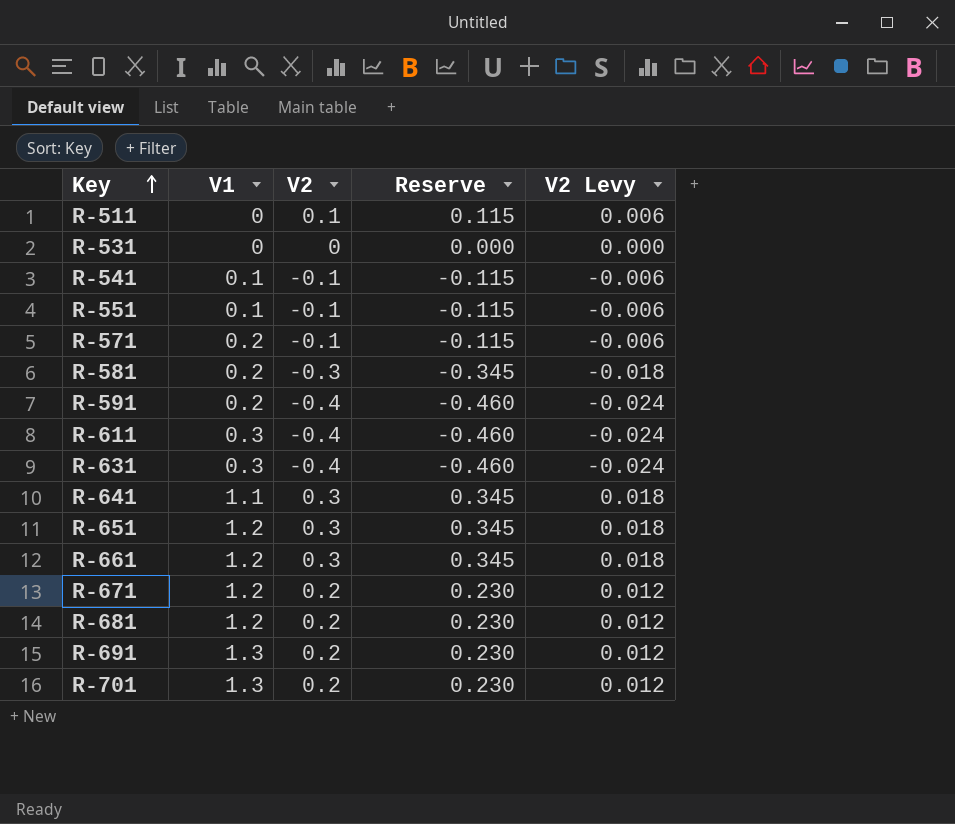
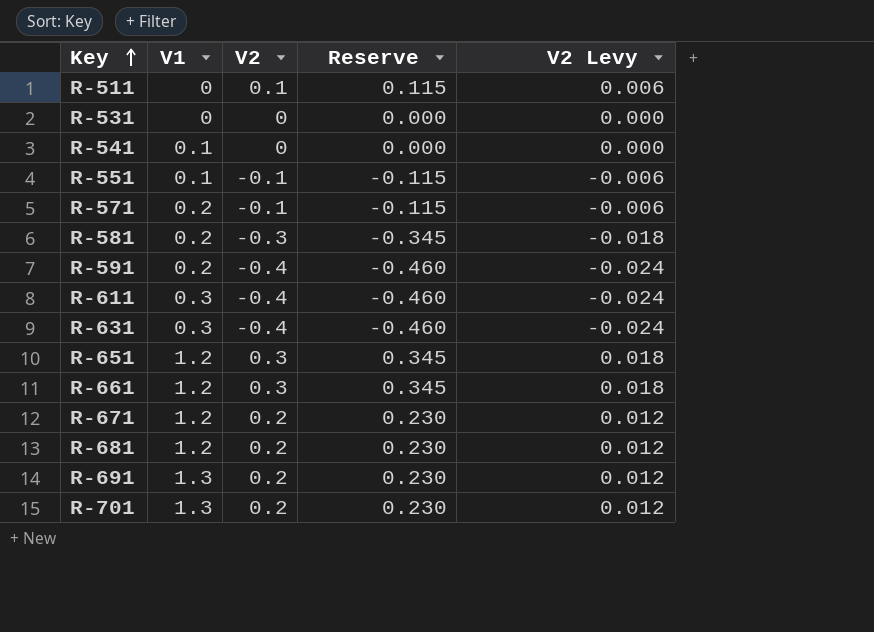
row R-641: 1.1 | 0.3 | 0.345 | 0.018 -> none
R-541 | V2: -0.1 -> 0
R-541 | Reserve: -0.115 -> 0.000
R-541 | V2 Levy: -0.006 -> 0.000

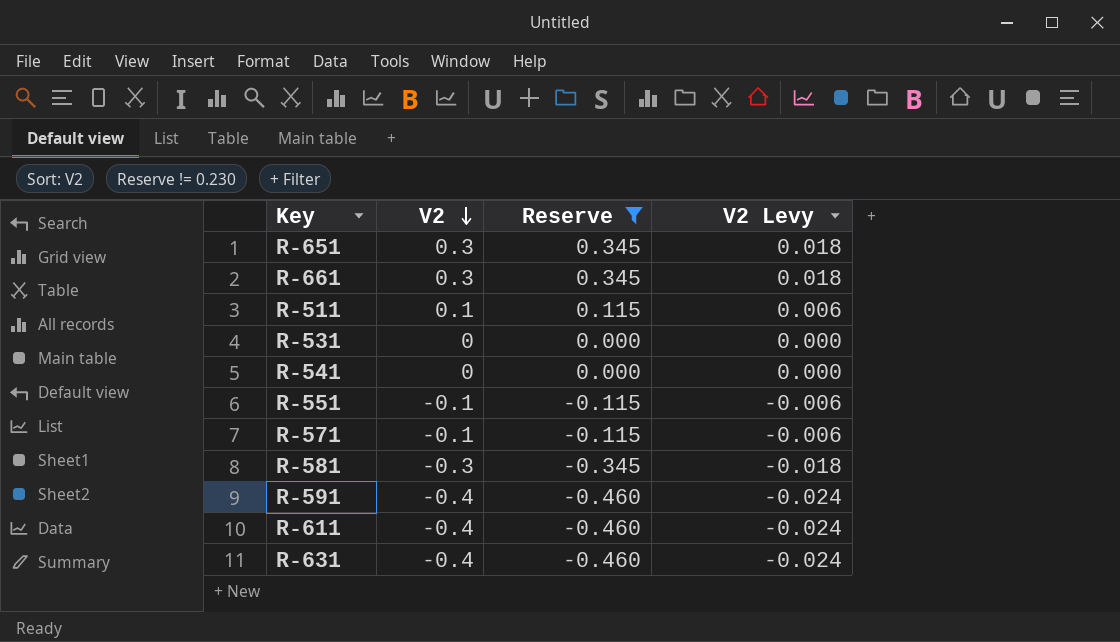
filter: none -> Reserve != 0.230
row order: Key ascending -> V2 descending
column V1 | position: 2 -> none

